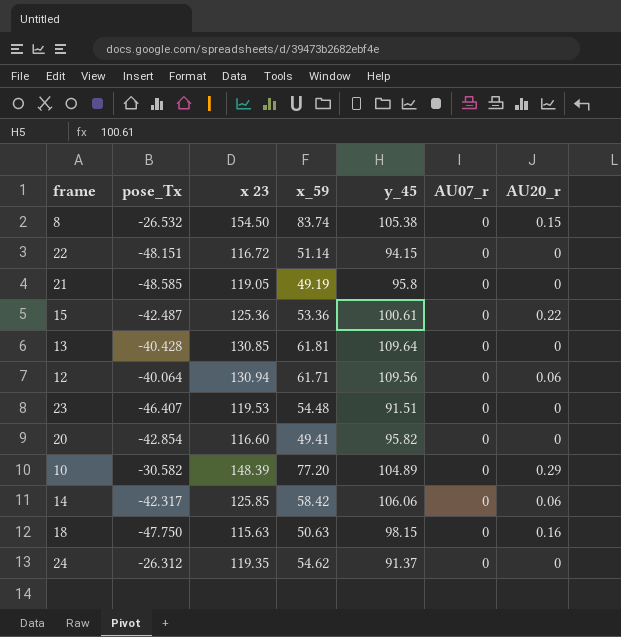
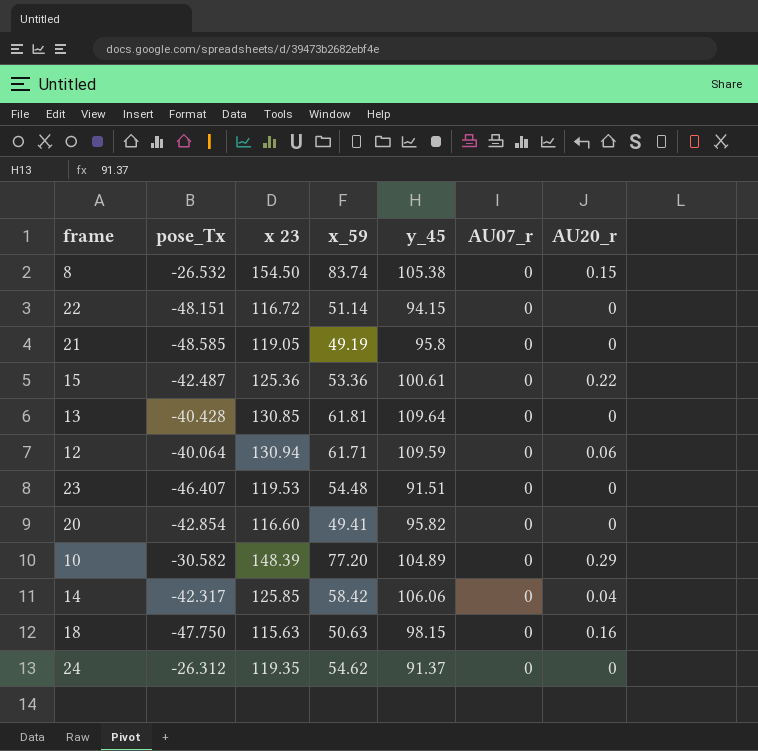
12 | y_45: 109.56 -> 109.59
14 | AU20_r: 0.06 -> 0.04

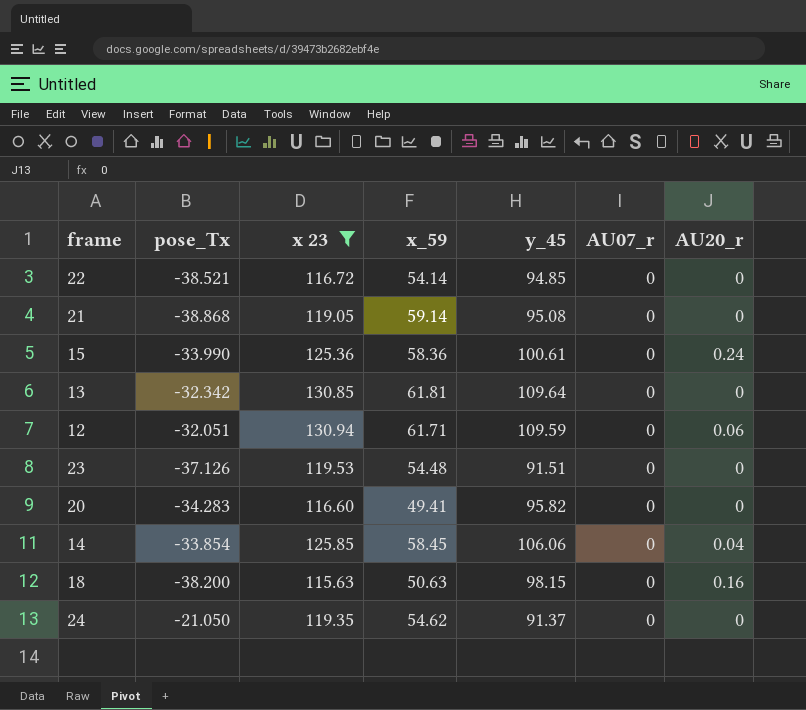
filter: none -> x 23 <= 130.94
22 | pose_Tx: -48.151 -> -38.521
22 | x_59: 51.14 -> 54.14
22 | y_45: 94.15 -> 94.85
21 | pose_Tx: -48.585 -> -38.868
21 | x_59: 49.19 -> 59.14
21 | y_45: 95.8 -> 95.08
15 | pose_Tx: -42.487 -> -33.990
15 | x_59: 53.36 -> 58.36
15 | AU20_r: 0.22 -> 0.24
13 | pose_Tx: -40.428 -> -32.342
12 | pose_Tx: -40.064 -> -32.051
23 | pose_Tx: -46.407 -> -37.126
20 | pose_Tx: -42.854 -> -34.283
14 | pose_Tx: -42.317 -> -33.854
14 | x_59: 58.42 -> 58.45
18 | pose_Tx: -47.750 -> -38.200
24 | pose_Tx: -26.312 -> -21.050

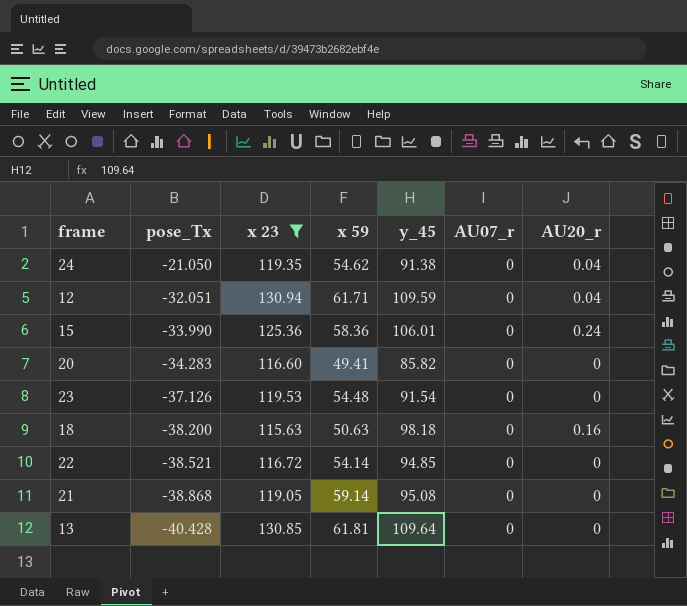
row order: none -> pose_Tx descending
column name: x_59 -> x 59
row 14: -33.854 | 125.85 | 58.45 | 106.06 | 0 | 0.04 -> none
24 | y_45: 91.37 -> 91.38
24 | AU20_r: 0 -> 0.04
12 | AU20_r: 0.06 -> 0.04
15 | y_45: 100.61 -> 106.01
20 | y_45: 95.82 -> 85.82
23 | y_45: 91.51 -> 91.54
18 | y_45: 98.15 -> 98.18
13 | pose_Tx: -32.342 -> -40.428

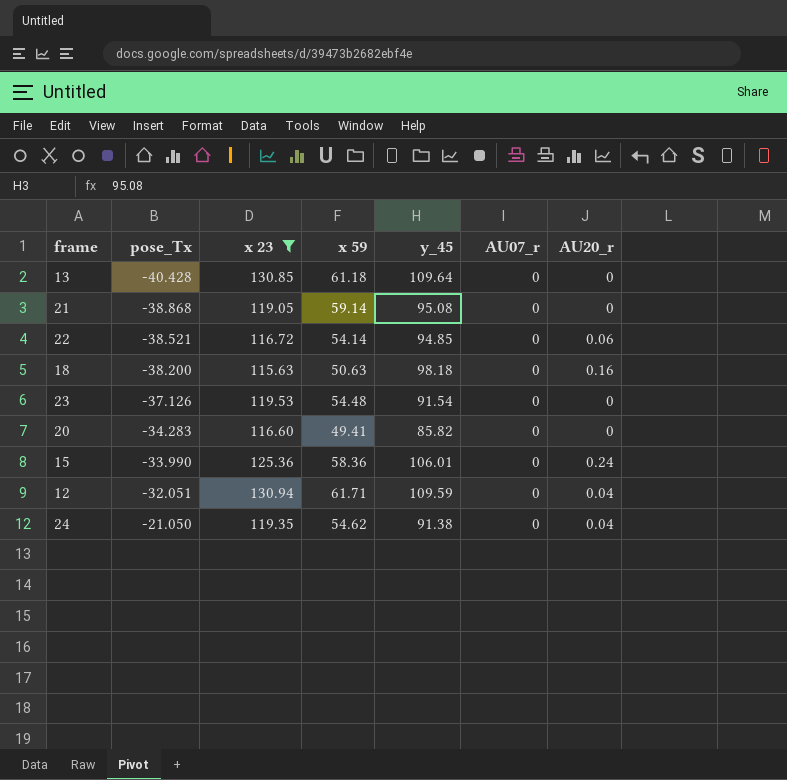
row order: pose_Tx descending -> pose_Tx ascending
13 | x 59: 61.81 -> 61.18
22 | AU20_r: 0 -> 0.06

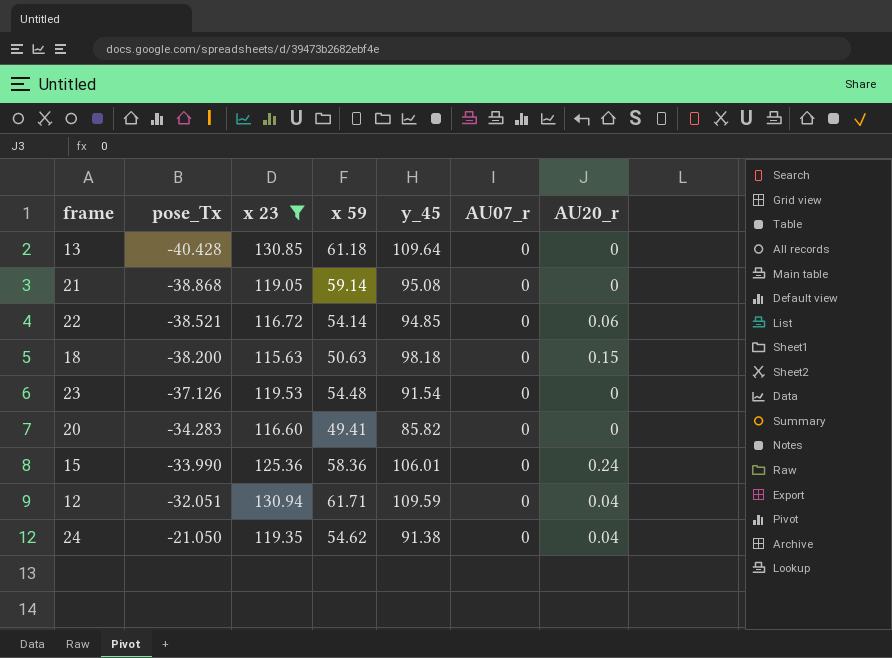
18 | AU20_r: 0.16 -> 0.15

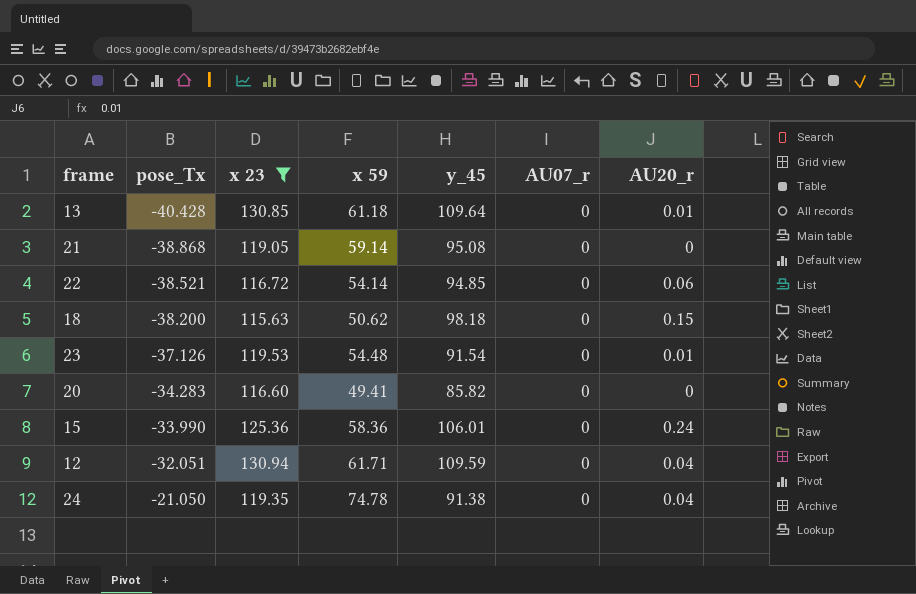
13 | AU20_r: 0 -> 0.01
18 | x 59: 50.63 -> 50.62
23 | AU20_r: 0 -> 0.01
24 | x 59: 54.62 -> 74.78

